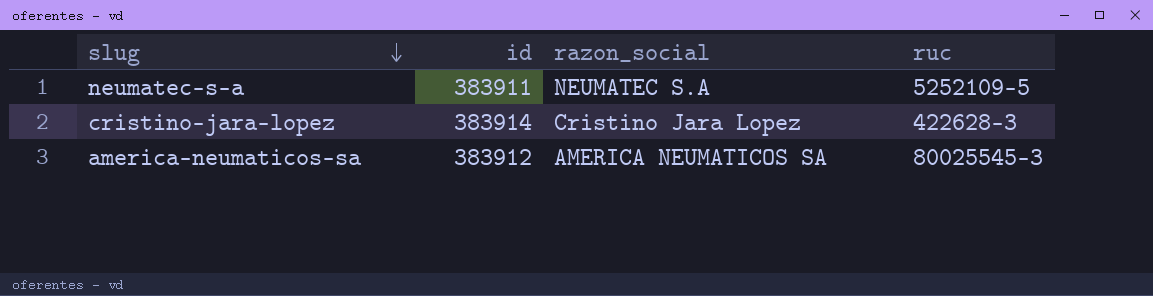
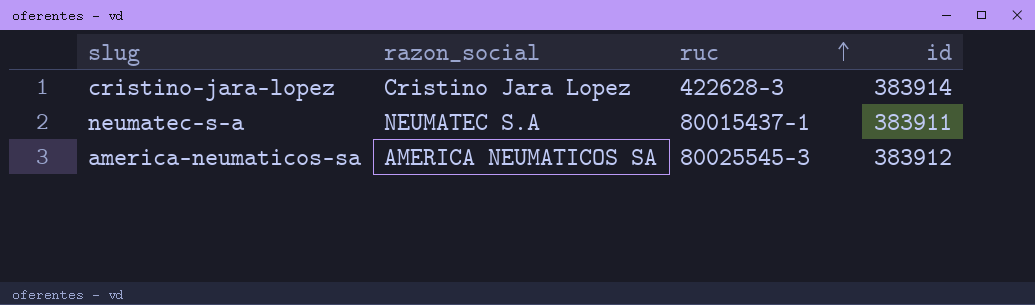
row order: slug descending -> ruc ascending
column id | position: 2 -> 4
neumatec-s-a | ruc: 5252109-5 -> 80015437-1

